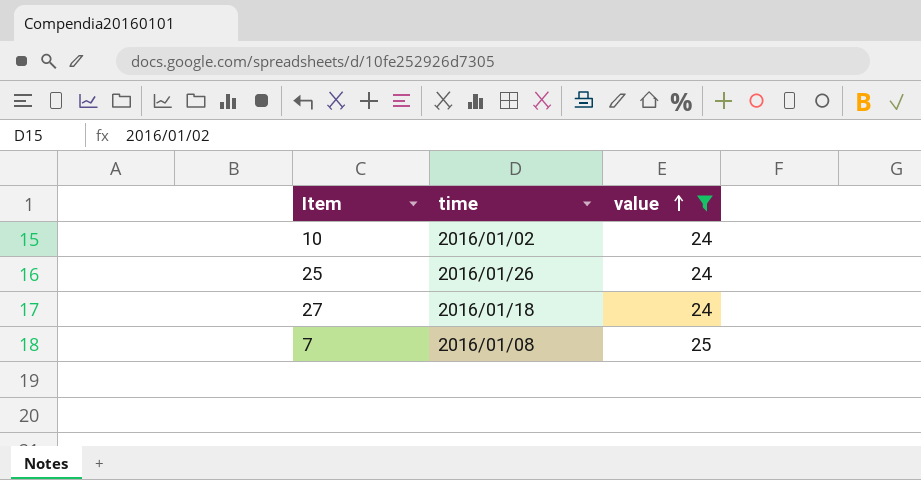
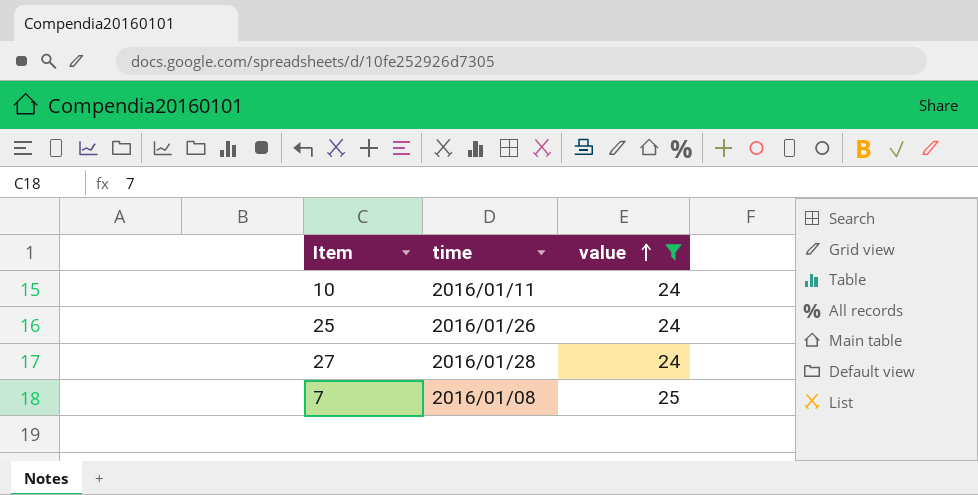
10 | time: 2016/01/02 -> 2016/01/11
27 | time: 2016/01/18 -> 2016/01/28

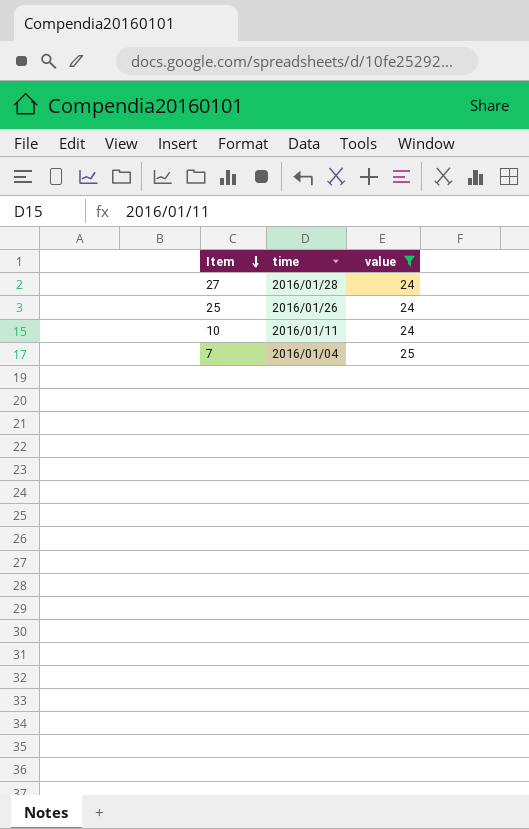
row order: value ascending -> Item descending
7 | time: 2016/01/08 -> 2016/01/04

